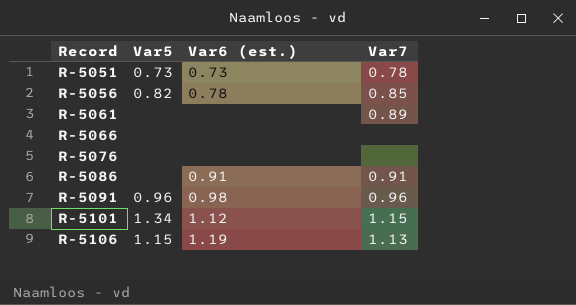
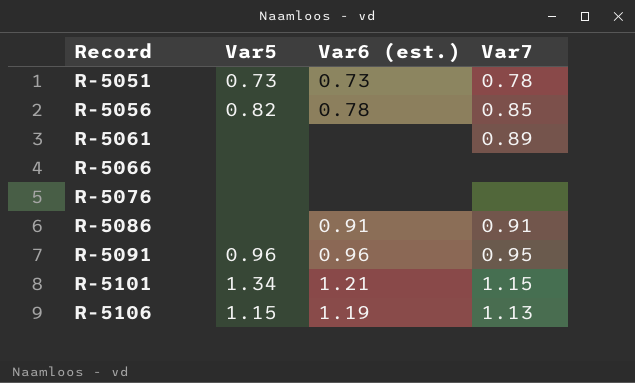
R-5091 | Var6 (est.): 0.98 -> 0.96
R-5091 | Var7: 0.96 -> 0.95
R-5101 | Var6 (est.): 1.12 -> 1.21

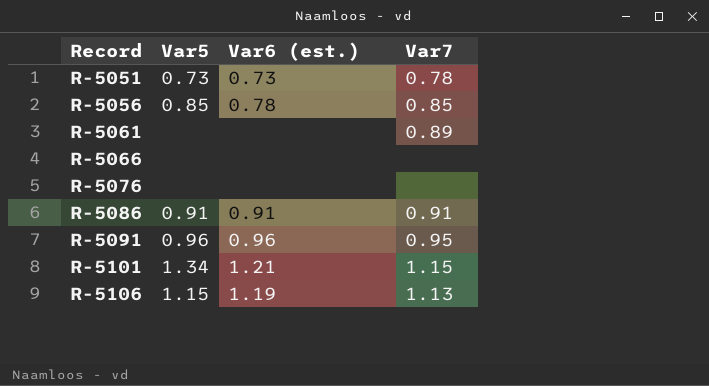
R-5056 | Var5: 0.82 -> 0.85
R-5086 | Var5: none -> 0.91

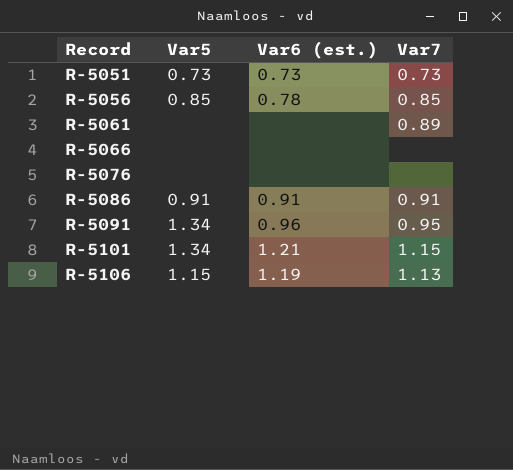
R-5051 | Var7: 0.78 -> 0.73
R-5091 | Var5: 0.96 -> 1.34

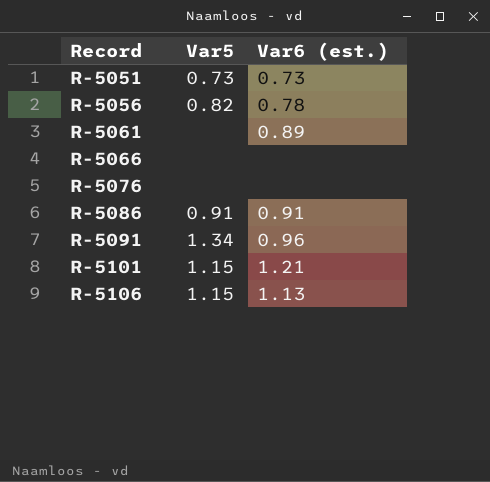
column Var7 | position: 4 -> none
R-5056 | Var5: 0.85 -> 0.82
R-5061 | Var6 (est.): none -> 0.89
R-5101 | Var5: 1.34 -> 1.15
R-5106 | Var6 (est.): 1.19 -> 1.13

